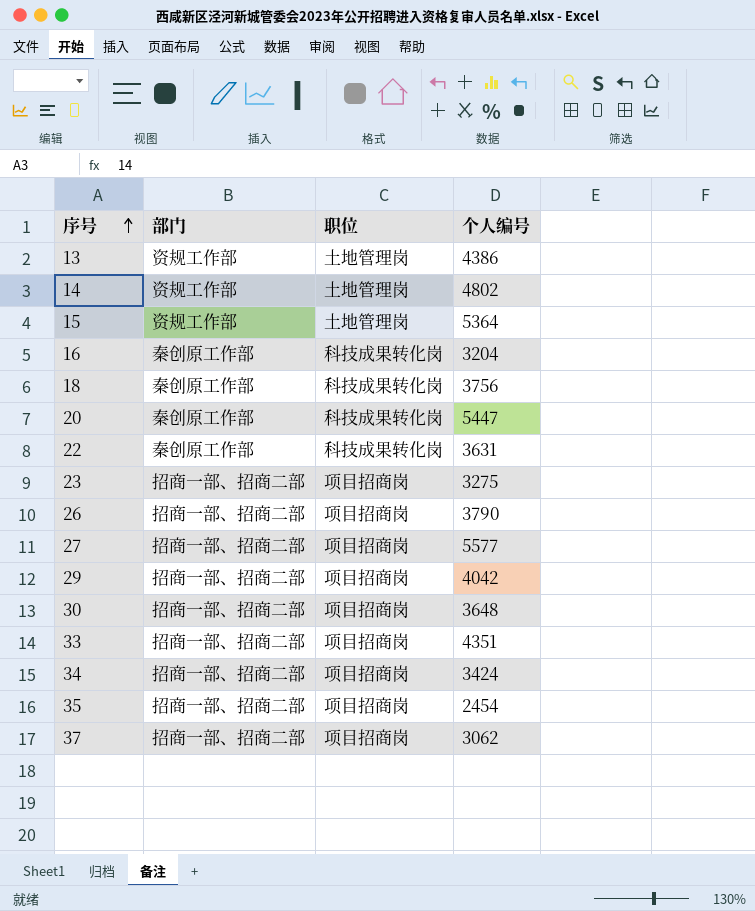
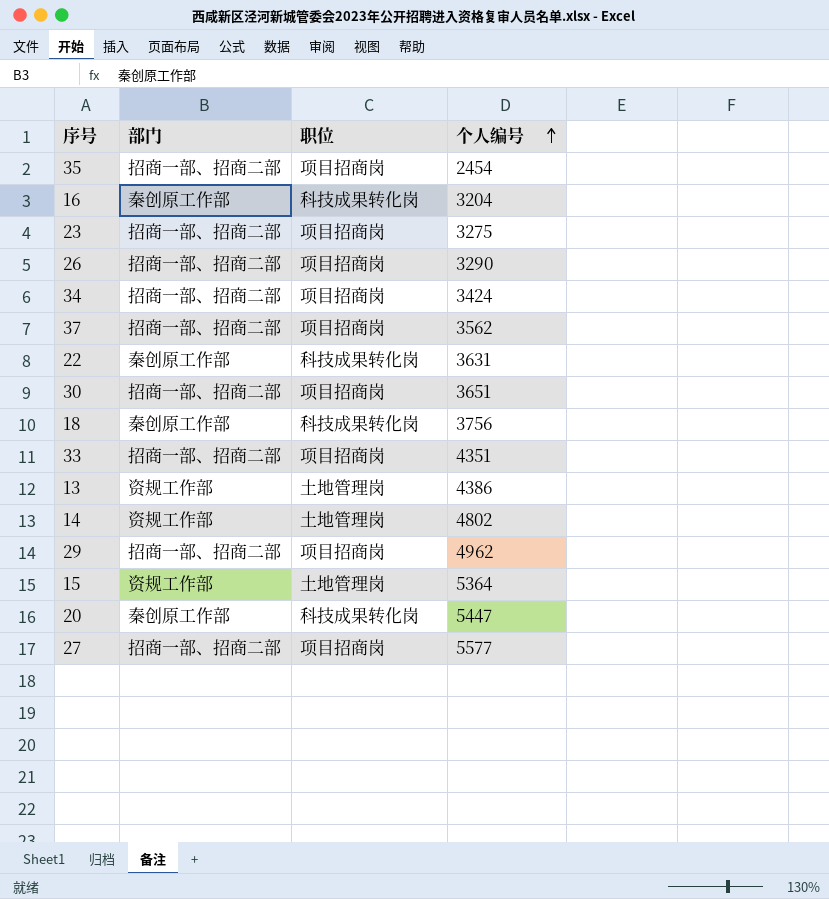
row order: 序号 ascending -> 个人编号 ascending
26 | 个人编号: 3790 -> 3290
37 | 个人编号: 3062 -> 3562
30 | 个人编号: 3648 -> 3651
29 | 个人编号: 4042 -> 4962

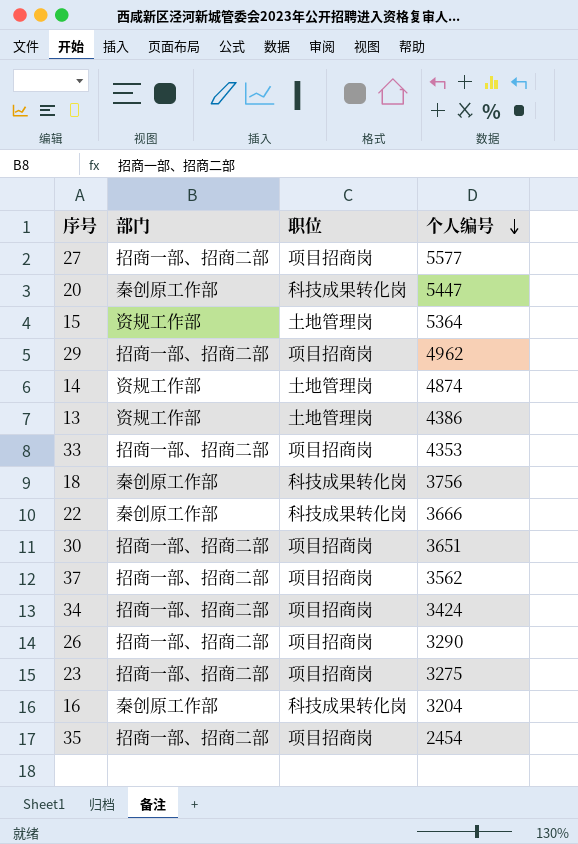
row order: 个人编号 ascending -> 个人编号 descending
14 | 个人编号: 4802 -> 4874
33 | 个人编号: 4351 -> 4353
22 | 个人编号: 3631 -> 3666

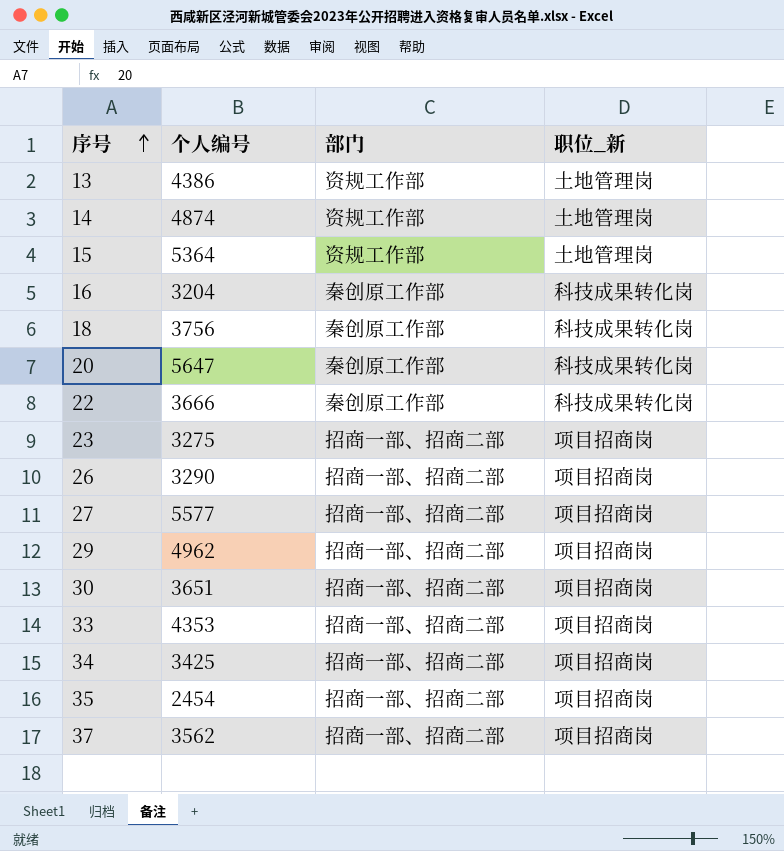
row order: 个人编号 descending -> 序号 ascending
column 个人编号 | position: 4 -> 2
column name: 职位 -> 职位_新
20 | 个人编号: 5447 -> 5647
34 | 个人编号: 3424 -> 3425

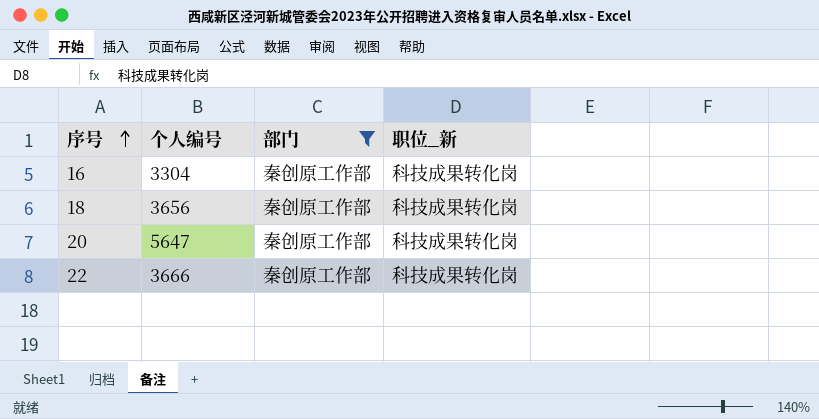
filter: none -> 部门 = 秦创原工作部
16 | 个人编号: 3204 -> 3304
18 | 个人编号: 3756 -> 3656

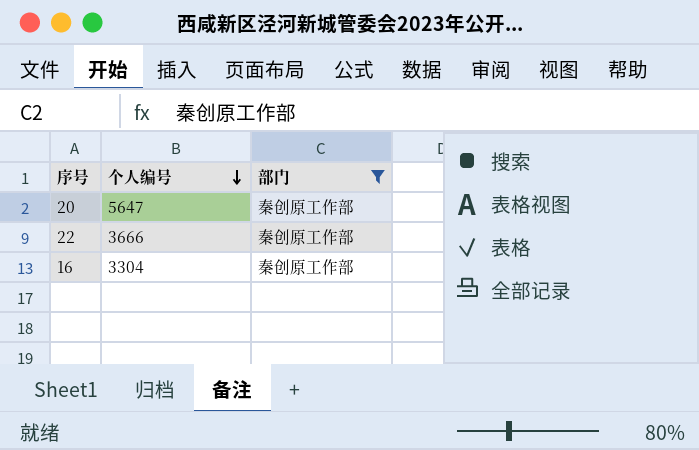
row order: 序号 ascending -> 个人编号 descending
column 职位_新 | position: 4 -> none
row 18: 3656 | 秦创原工作部 | 科技成果转化岗 -> none

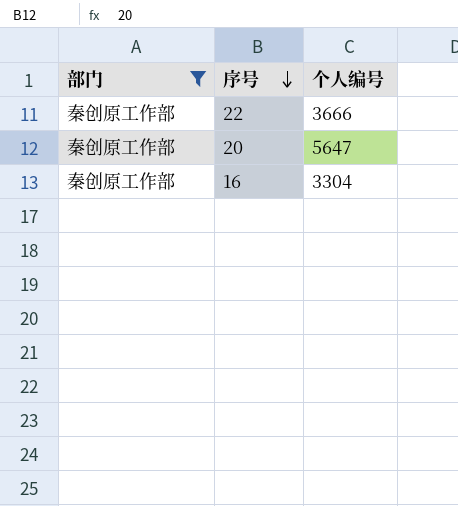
row order: 个人编号 descending -> 序号 descending
column 部门 | position: 3 -> 1

